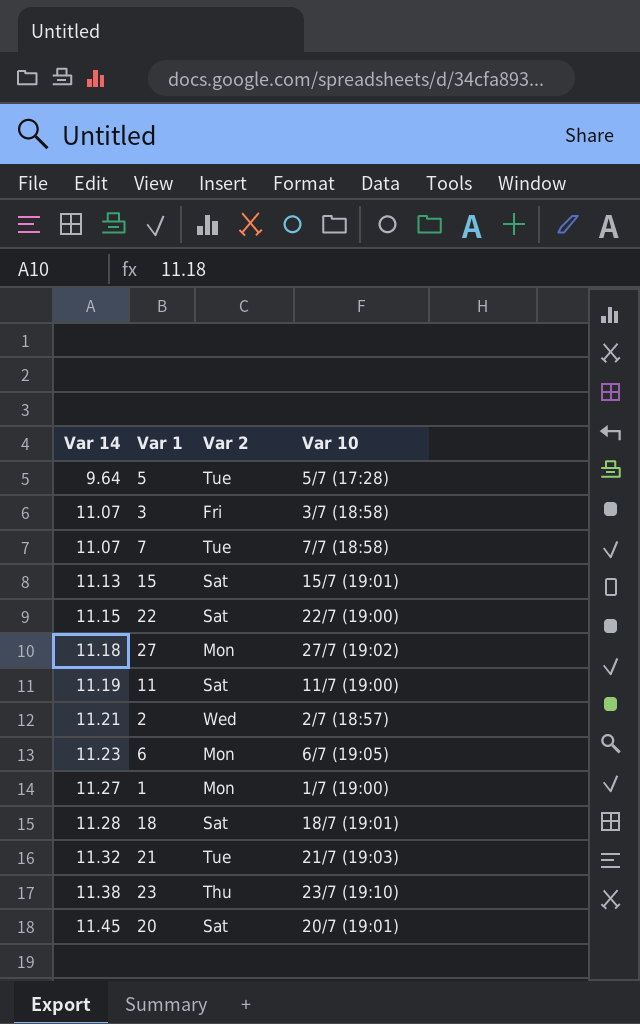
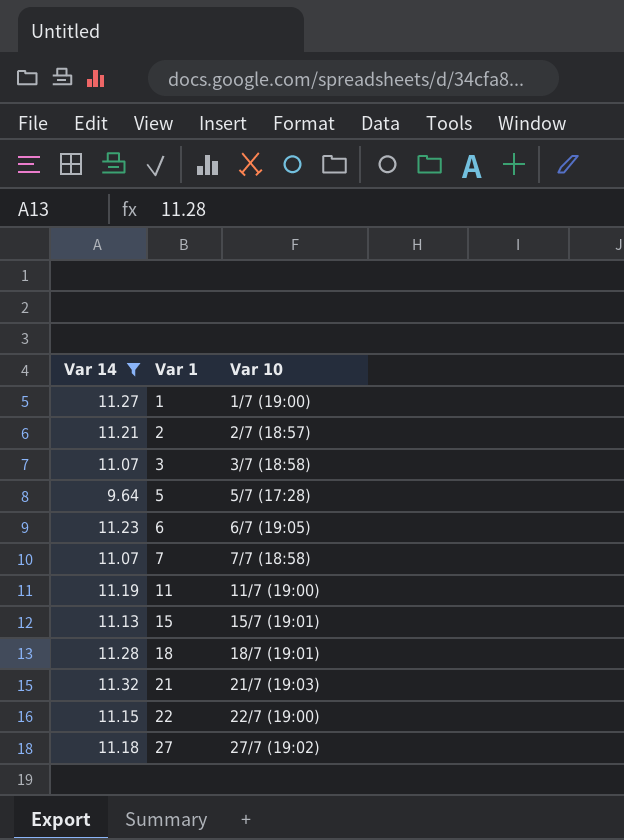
filter: none -> Var 14 <= 11.32
row order: Var 14 ascending -> Var 1 ascending
column Var 2 | position: 3 -> none

